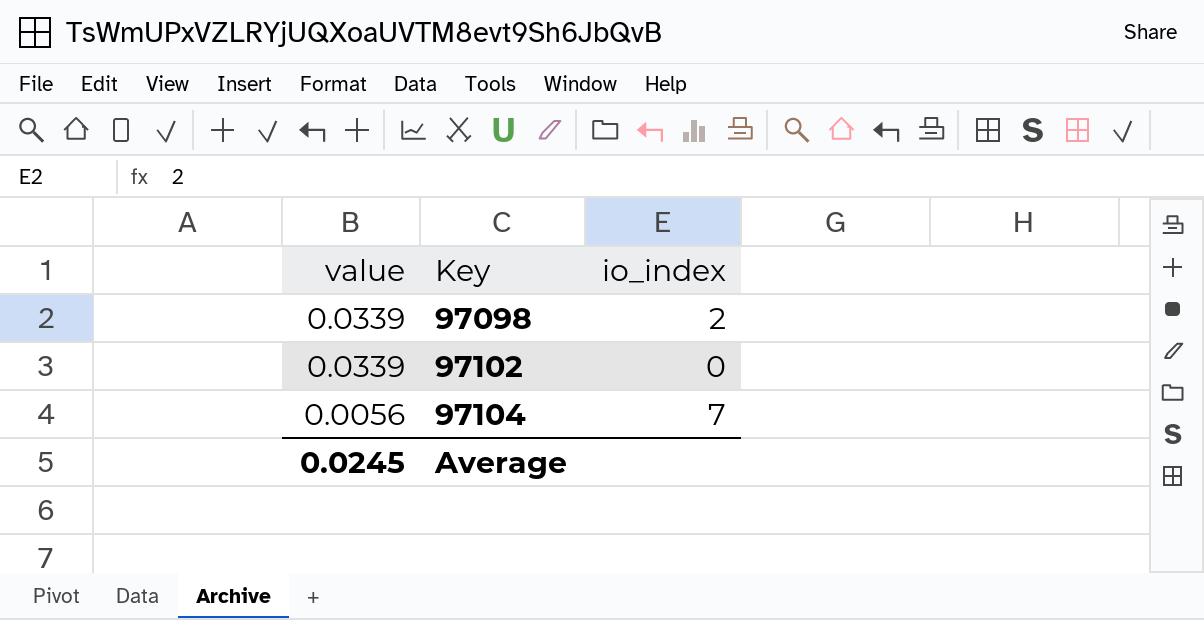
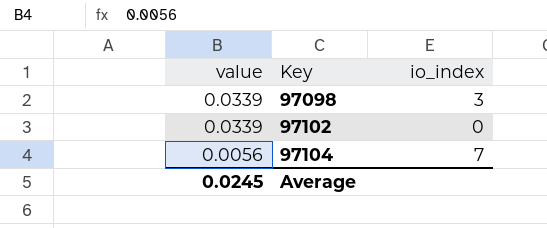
97098 | io_index: 2 -> 3

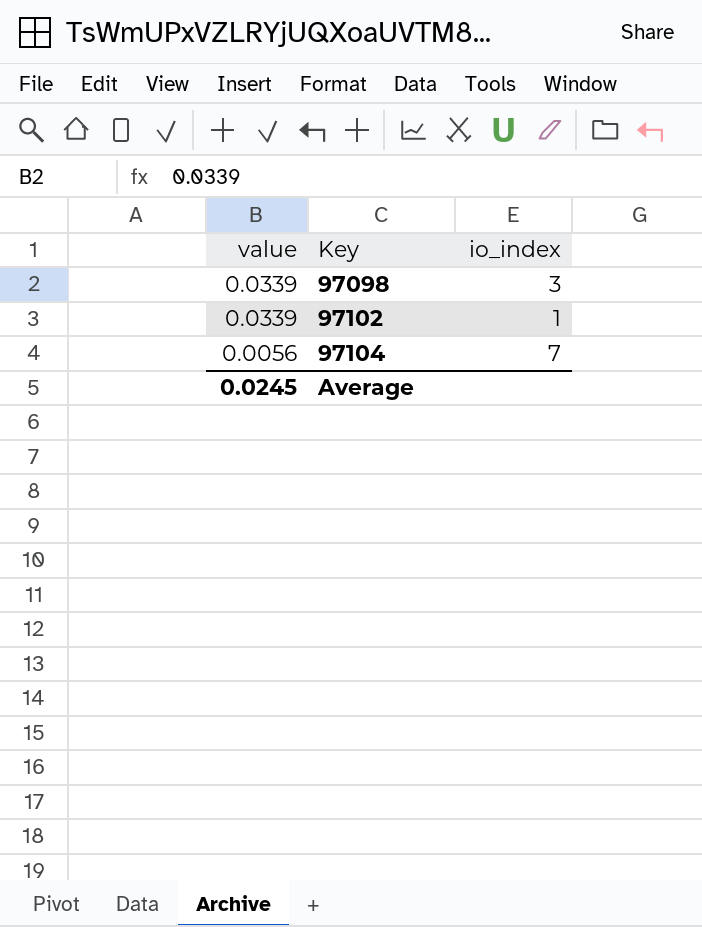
97102 | io_index: 0 -> 1

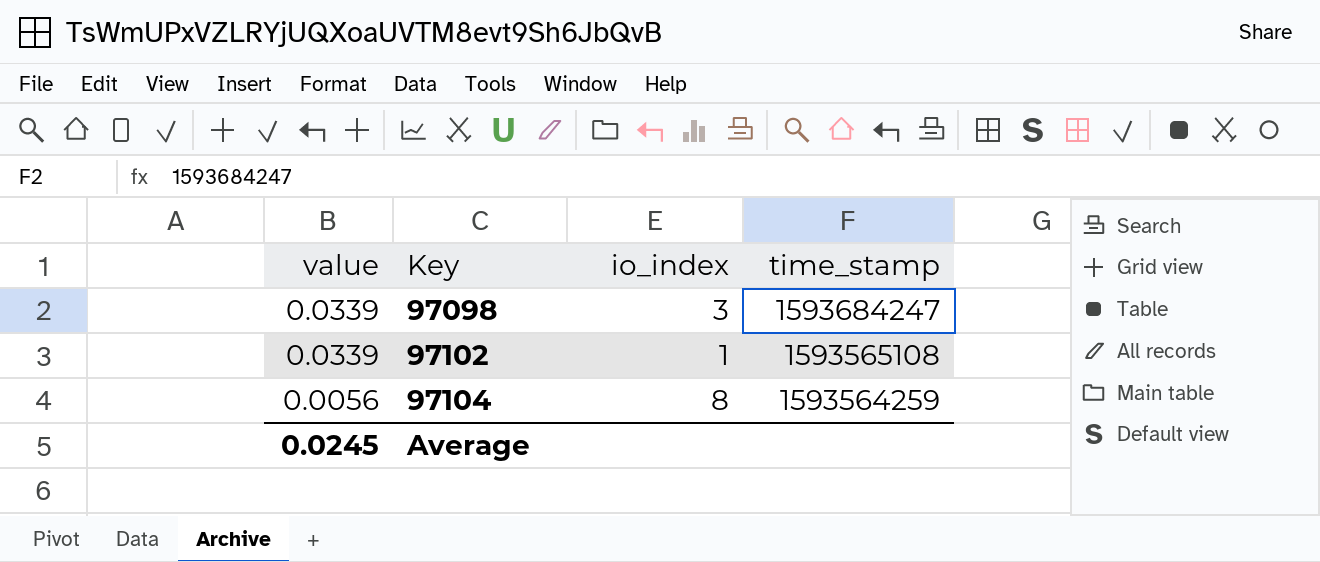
column time_stamp | position: none -> 4
97104 | io_index: 7 -> 8

